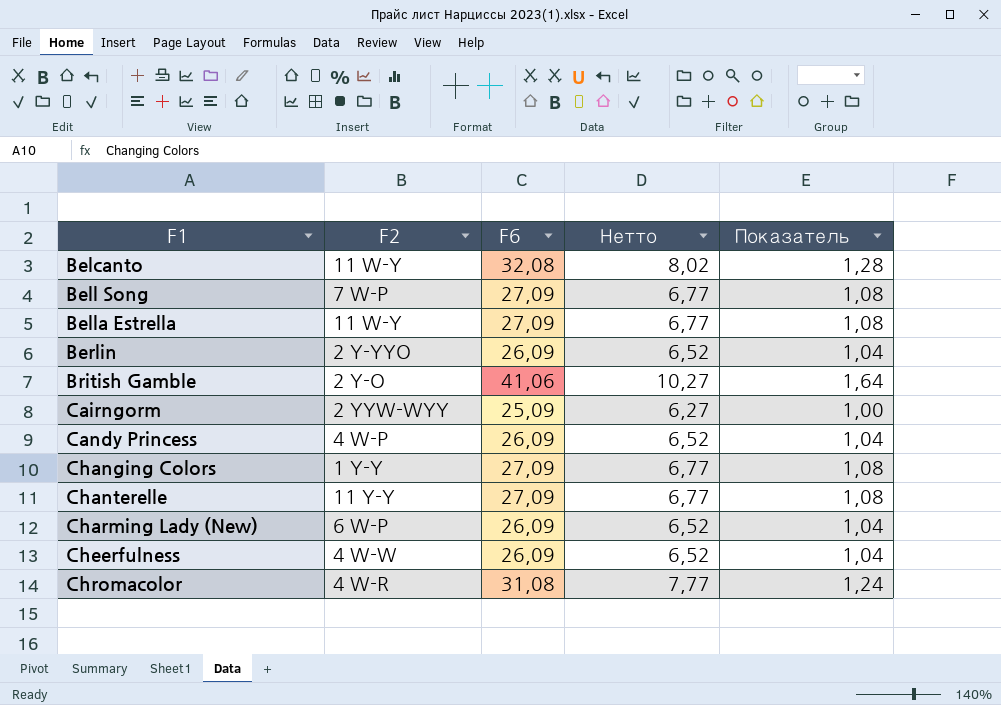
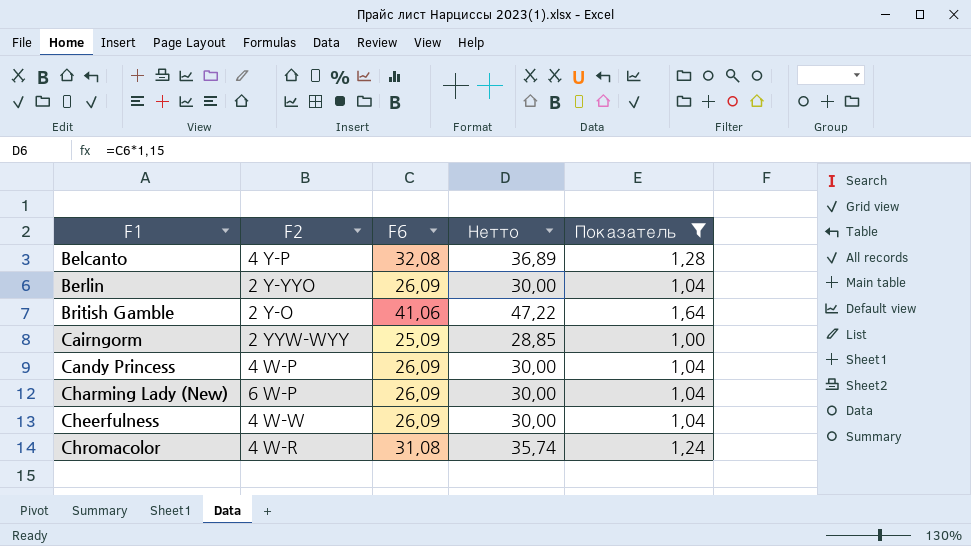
filter: none -> Показатель != 1,08
column Нетто | formula: [F6] * 0,25 -> [F6] * 1,15
Belcanto | F2: 11 W-Y -> 4 Y-P

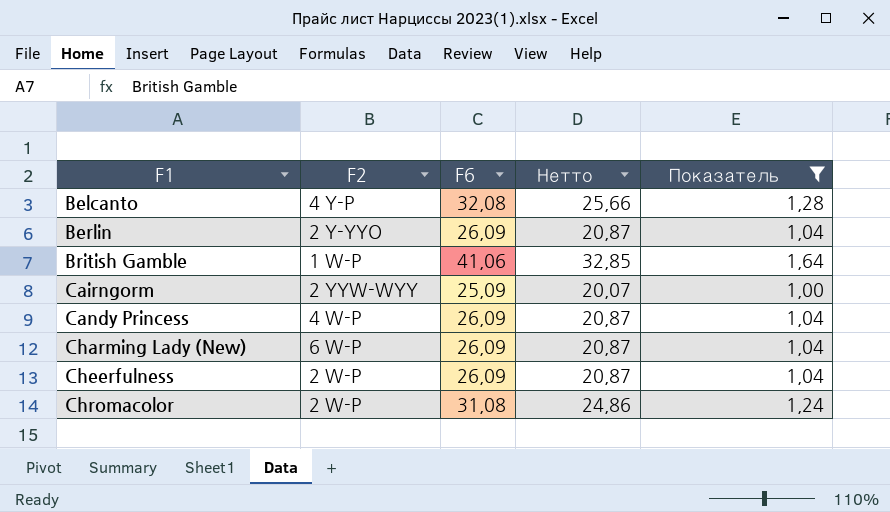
column Нетто | formula: [F6] * 1,15 -> [F6] * 0,8
British Gamble | F2: 2 Y-O -> 1 W-P
Cheerfulness | F2: 4 W-W -> 2 W-P
Chromacolor | F2: 4 W-R -> 2 W-P

